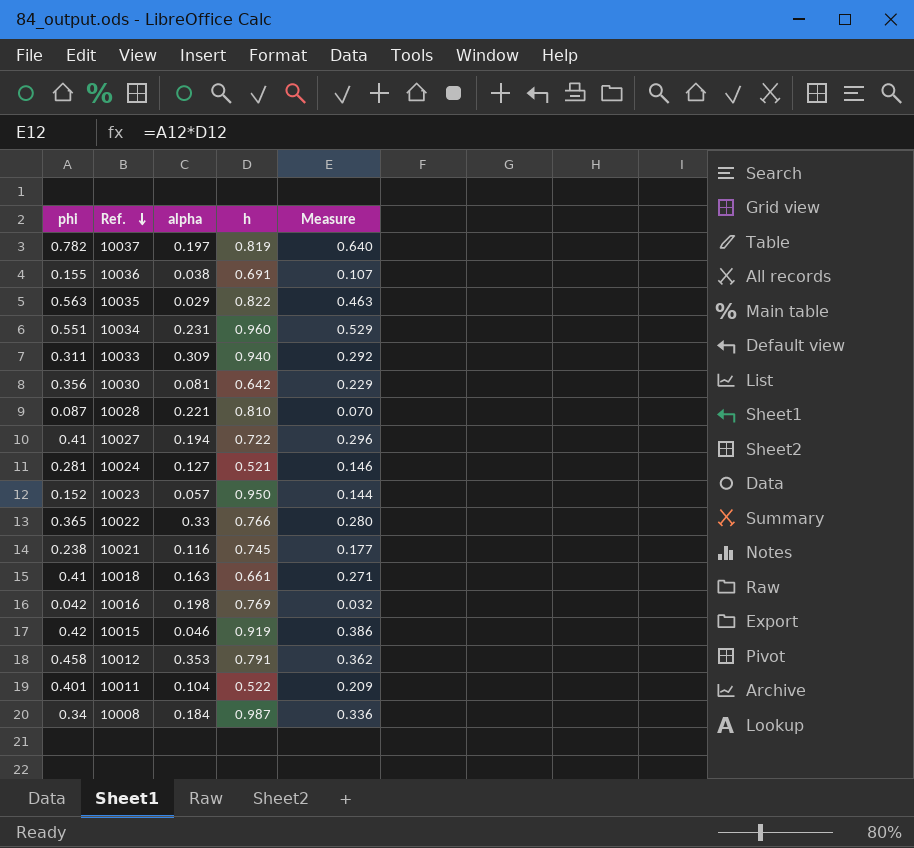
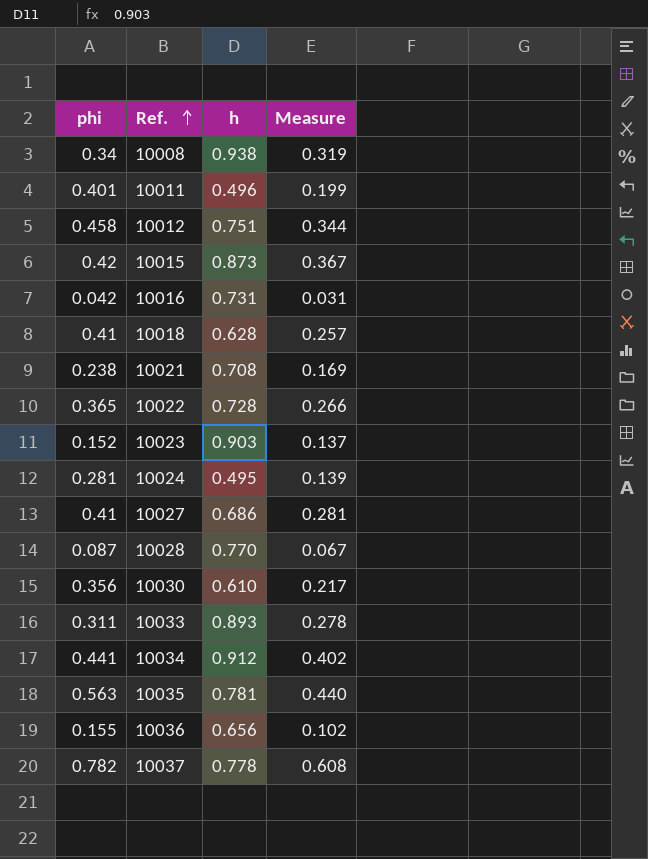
row order: Ref. descending -> Ref. ascending
column alpha | position: 3 -> none
10008 | h: 0.987 -> 0.938
10008 | Measure: 0.336 -> 0.319
10011 | h: 0.522 -> 0.496
10011 | Measure: 0.209 -> 0.199
10012 | h: 0.791 -> 0.751
10012 | Measure: 0.362 -> 0.344
10015 | h: 0.919 -> 0.873
10015 | Measure: 0.386 -> 0.367
10016 | h: 0.769 -> 0.731
10016 | Measure: 0.032 -> 0.031
10018 | h: 0.661 -> 0.628
10018 | Measure: 0.271 -> 0.257
10021 | h: 0.745 -> 0.708
10021 | Measure: 0.177 -> 0.169
10022 | h: 0.766 -> 0.728
10022 | Measure: 0.280 -> 0.266
10023 | h: 0.950 -> 0.903
10023 | Measure: 0.144 -> 0.137
10024 | h: 0.521 -> 0.495
10024 | Measure: 0.146 -> 0.139
10027 | h: 0.722 -> 0.686
10027 | Measure: 0.296 -> 0.281
10028 | h: 0.810 -> 0.770
10028 | Measure: 0.070 -> 0.067
10030 | h: 0.642 -> 0.610
10030 | Measure: 0.229 -> 0.217
10033 | h: 0.940 -> 0.893
10033 | Measure: 0.292 -> 0.278
10034 | phi: 0.551 -> 0.441
10034 | h: 0.960 -> 0.912
10034 | Measure: 0.529 -> 0.402
10035 | h: 0.822 -> 0.781
10035 | Measure: 0.463 -> 0.440
10036 | h: 0.691 -> 0.656
10036 | Measure: 0.107 -> 0.102
10037 | h: 0.819 -> 0.778
10037 | Measure: 0.640 -> 0.608

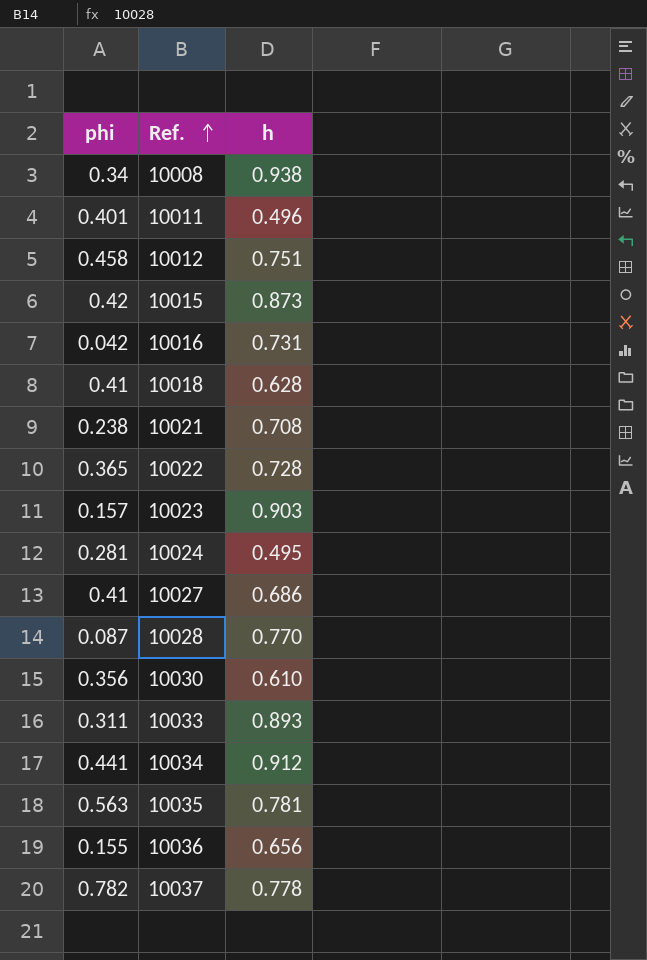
column Measure | formula: [phi] * [h] -> none
10023 | phi: 0.152 -> 0.157

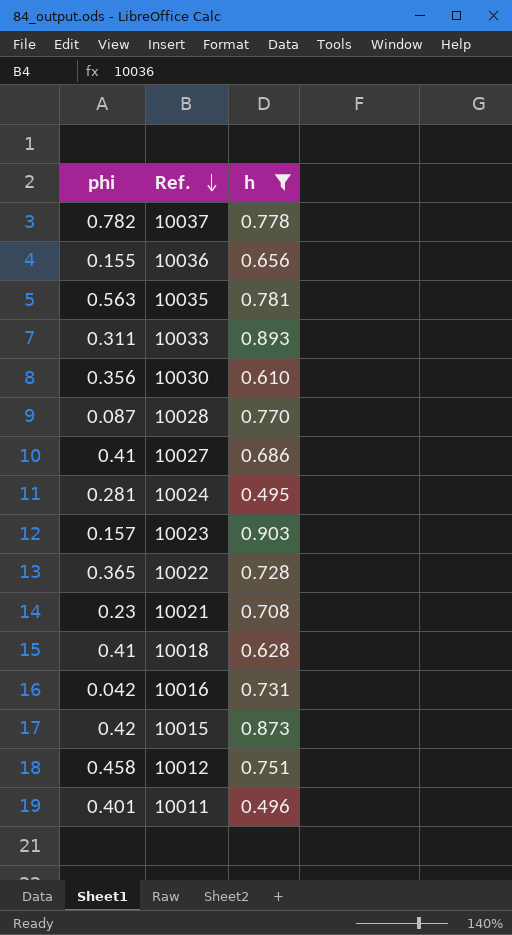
filter: none -> h <= 0.903
row order: Ref. ascending -> Ref. descending
10021 | phi: 0.238 -> 0.23

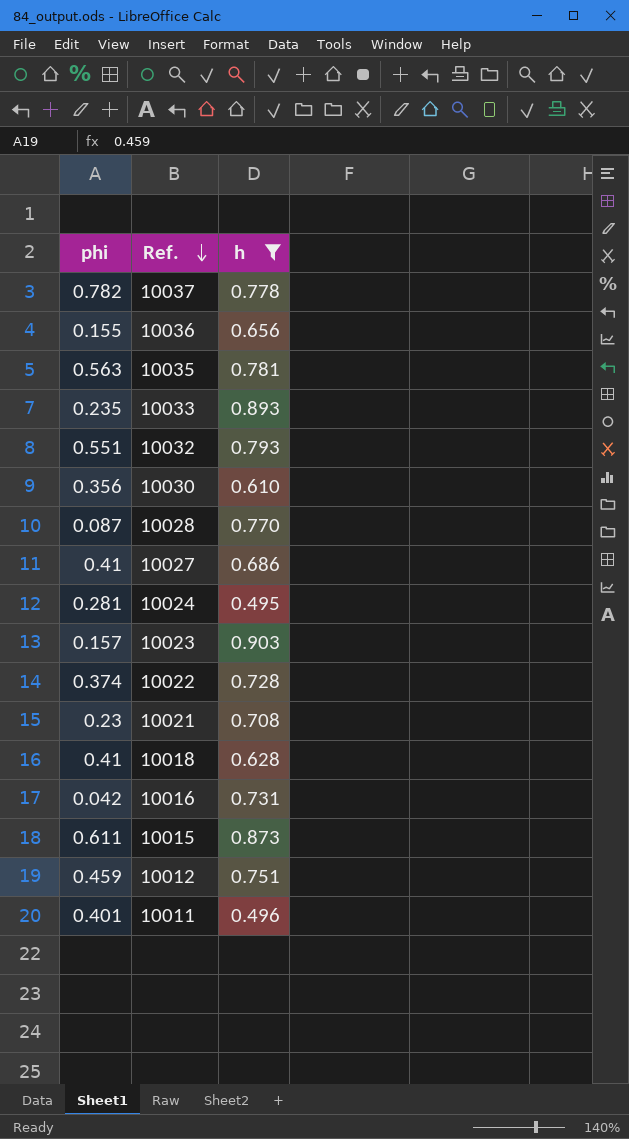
10033 | phi: 0.311 -> 0.235
row 10032: none -> 0.551 | 0.793
10022 | phi: 0.365 -> 0.374
10015 | phi: 0.42 -> 0.611
10012 | phi: 0.458 -> 0.459

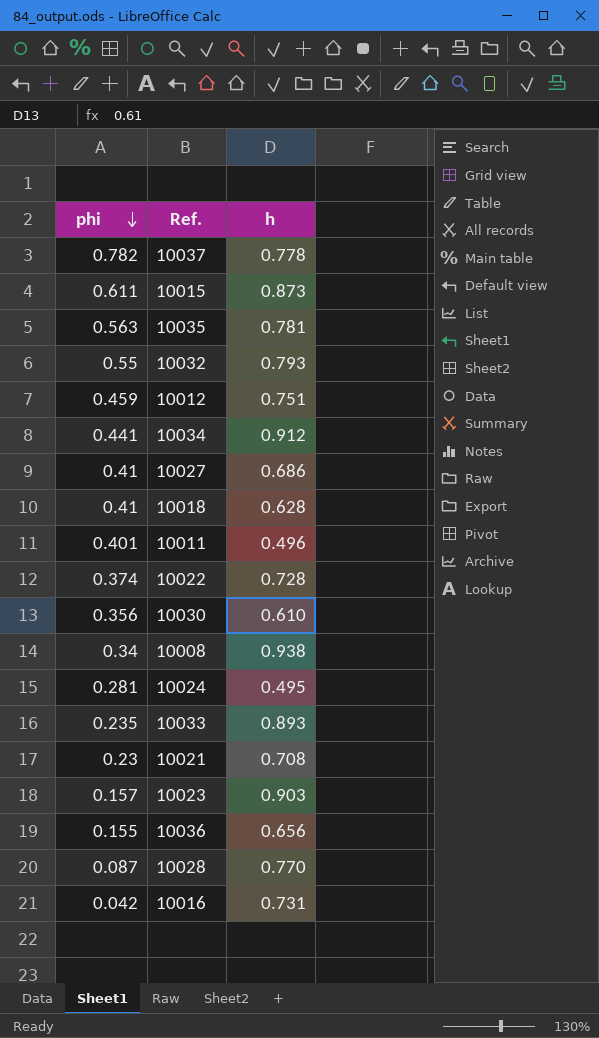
filter: h <= 0.903 -> none
row order: Ref. descending -> phi descending
10032 | phi: 0.551 -> 0.55

